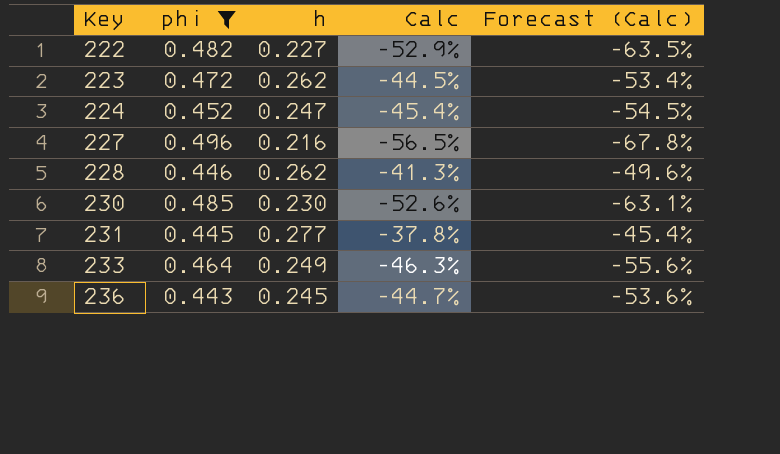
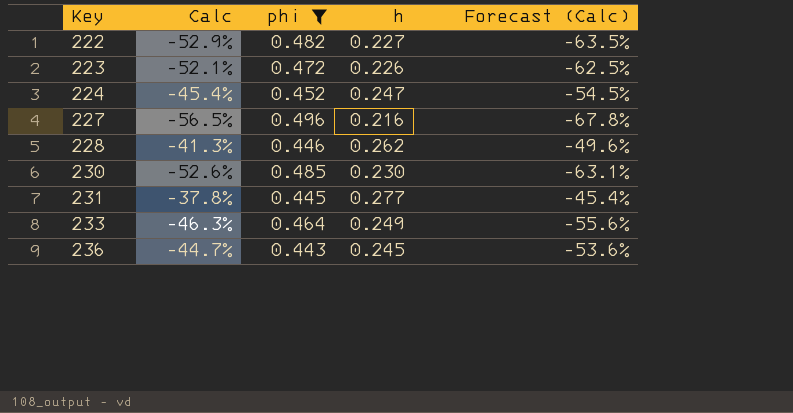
column Calc | position: 4 -> 2
223 | Calc: -44.5% -> -52.1%
223 | h: 0.262 -> 0.226
223 | Forecast (Calc): -53.4% -> -62.5%

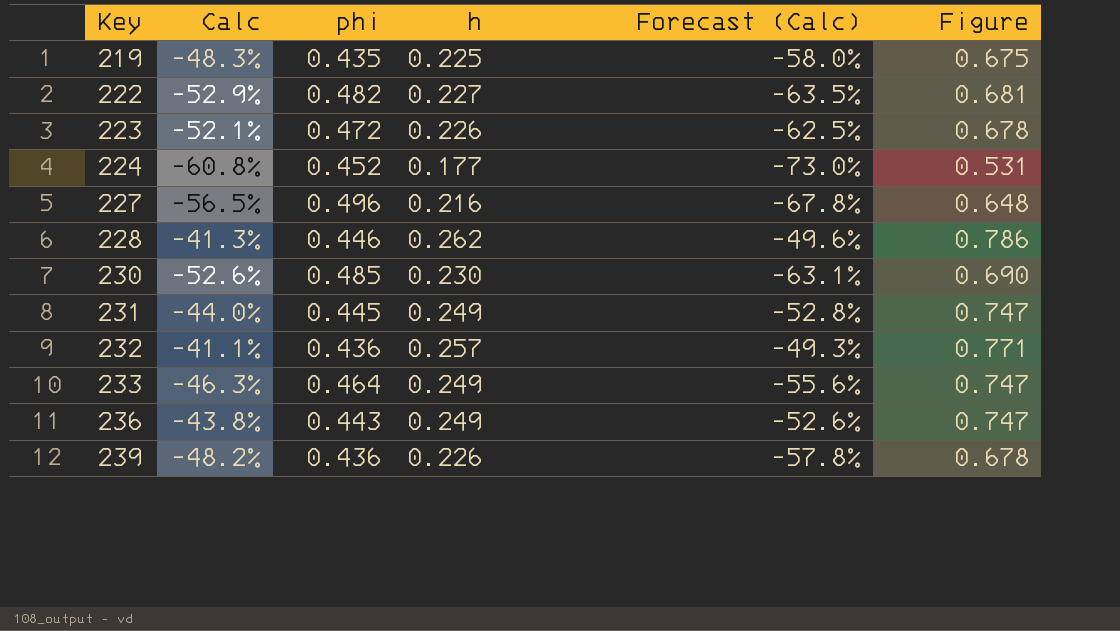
filter: phi >= 0.443 -> none
column Figure | formula: none -> [h] * 3
224 | Calc: -45.4% -> -60.8%
224 | h: 0.247 -> 0.177
224 | Forecast (Calc): -54.5% -> -73.0%
231 | Calc: -37.8% -> -44.0%
231 | h: 0.277 -> 0.249
231 | Forecast (Calc): -45.4% -> -52.8%
236 | Calc: -44.7% -> -43.8%
236 | h: 0.245 -> 0.249
236 | Forecast (Calc): -53.6% -> -52.6%

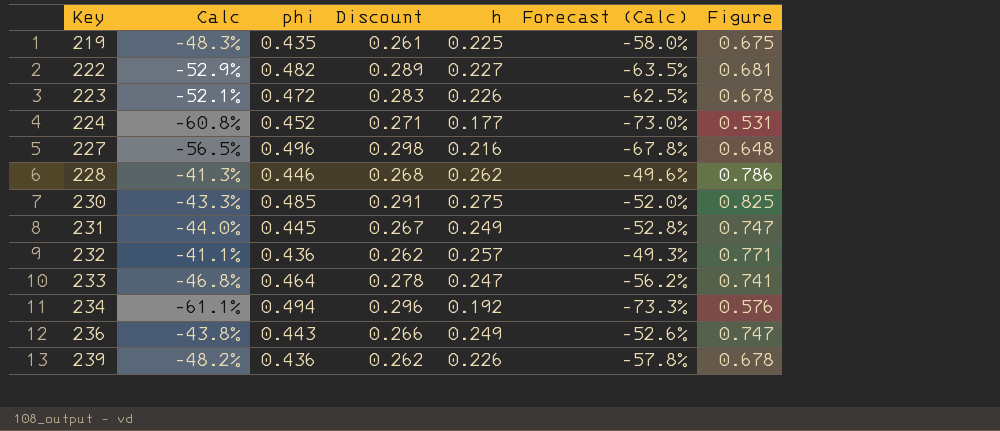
column Discount | formula: none -> [phi] * 0.6
230 | Calc: -52.6% -> -43.3%
230 | h: 0.230 -> 0.275
230 | Forecast (Calc): -63.1% -> -52.0%
230 | Figure: 0.690 -> 0.825
233 | Calc: -46.3% -> -46.8%
233 | h: 0.249 -> 0.247
233 | Forecast (Calc): -55.6% -> -56.2%
233 | Figure: 0.747 -> 0.741
row 234: none -> -61.1% | 0.494 | 0.296 | 0.192 | -73.3% | 0.576

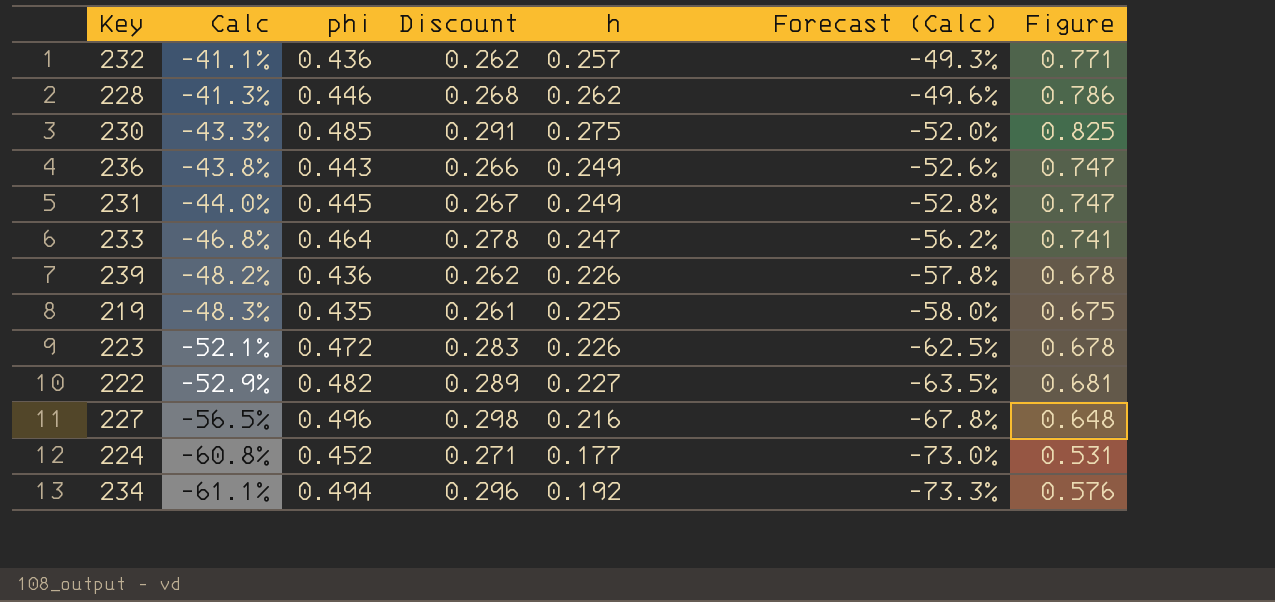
row order: Key ascending -> Calc descending

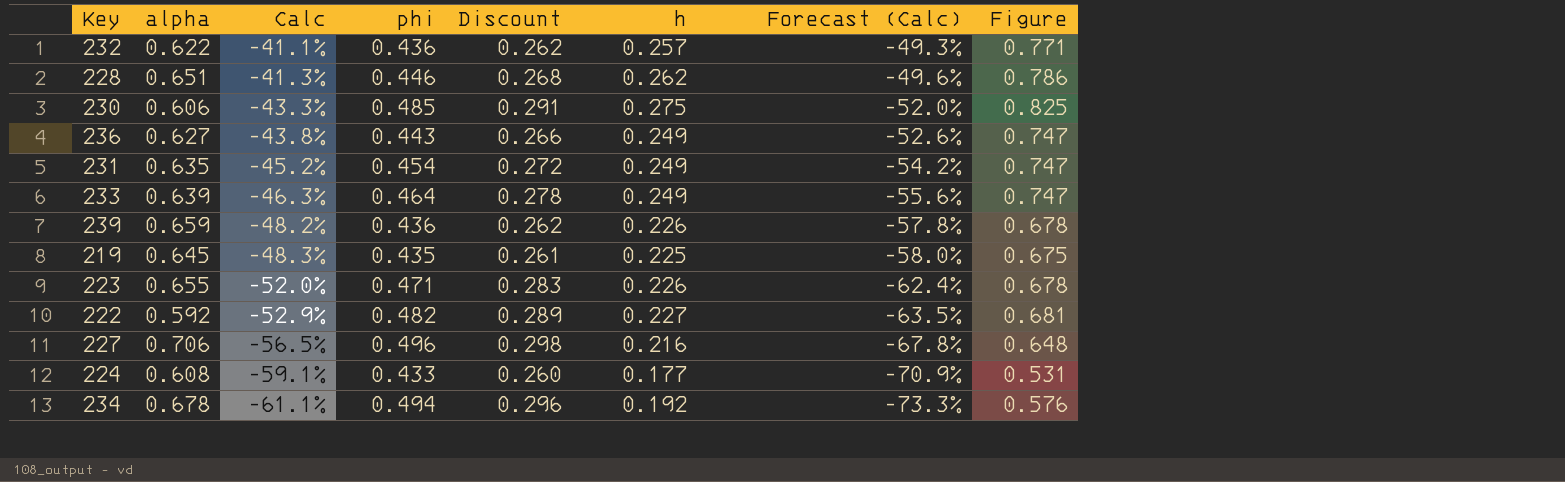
column alpha | position: none -> 2
231 | Calc: -44.0% -> -45.2%
231 | phi: 0.445 -> 0.454
231 | Discount: 0.267 -> 0.272
231 | Forecast (Calc): -52.8% -> -54.2%
233 | Calc: -46.8% -> -46.3%
233 | h: 0.247 -> 0.249
233 | Forecast (Calc): -56.2% -> -55.6%
233 | Figure: 0.741 -> 0.747
223 | Calc: -52.1% -> -52.0%
223 | phi: 0.472 -> 0.471
223 | Forecast (Calc): -62.5% -> -62.4%
224 | Calc: -60.8% -> -59.1%
224 | phi: 0.452 -> 0.433
224 | Discount: 0.271 -> 0.260
224 | Forecast (Calc): -73.0% -> -70.9%

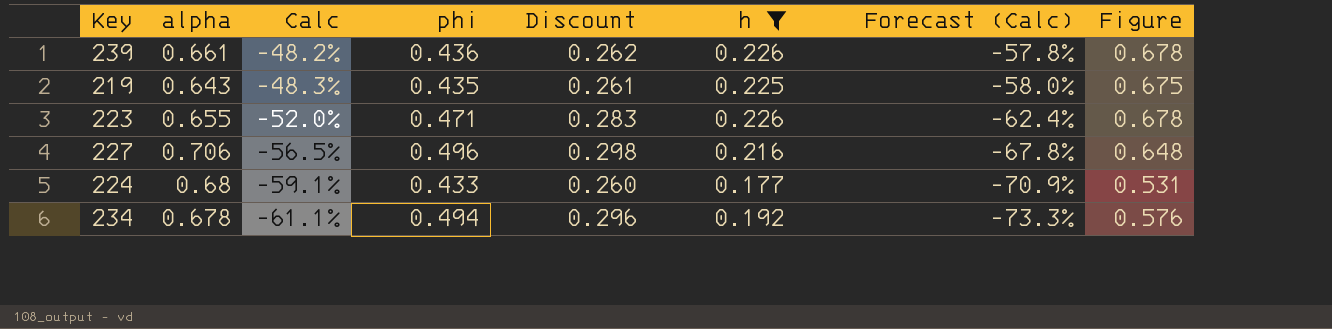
filter: none -> h <= 0.226
239 | alpha: 0.659 -> 0.661
219 | alpha: 0.645 -> 0.643
224 | alpha: 0.608 -> 0.68

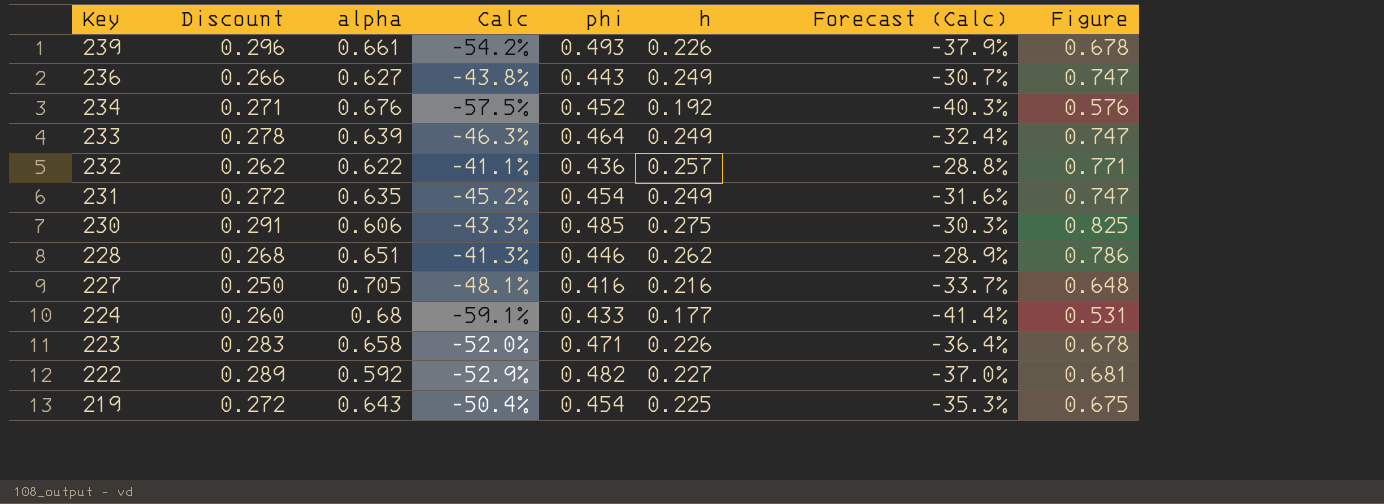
filter: h <= 0.226 -> none
row order: Calc descending -> Key descending
column Discount | position: 5 -> 2
column Forecast (Calc) | formula: [Calc] * 1.2 -> [Calc] * 0.7
239 | Discount: 0.262 -> 0.296
239 | Calc: -48.2% -> -54.2%
239 | phi: 0.436 -> 0.493
234 | Discount: 0.296 -> 0.271
234 | alpha: 0.678 -> 0.676
234 | Calc: -61.1% -> -57.5%
234 | phi: 0.494 -> 0.452
227 | Discount: 0.298 -> 0.250
227 | alpha: 0.706 -> 0.705
227 | Calc: -56.5% -> -48.1%
227 | phi: 0.496 -> 0.416
223 | alpha: 0.655 -> 0.658
219 | Discount: 0.261 -> 0.272
219 | Calc: -48.3% -> -50.4%
219 | phi: 0.435 -> 0.454

